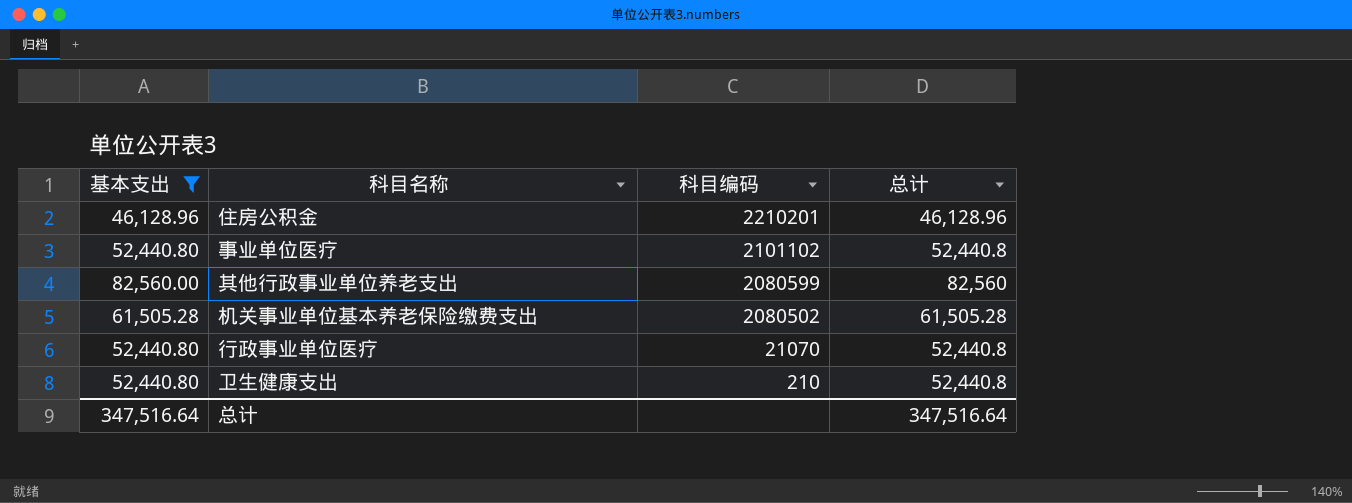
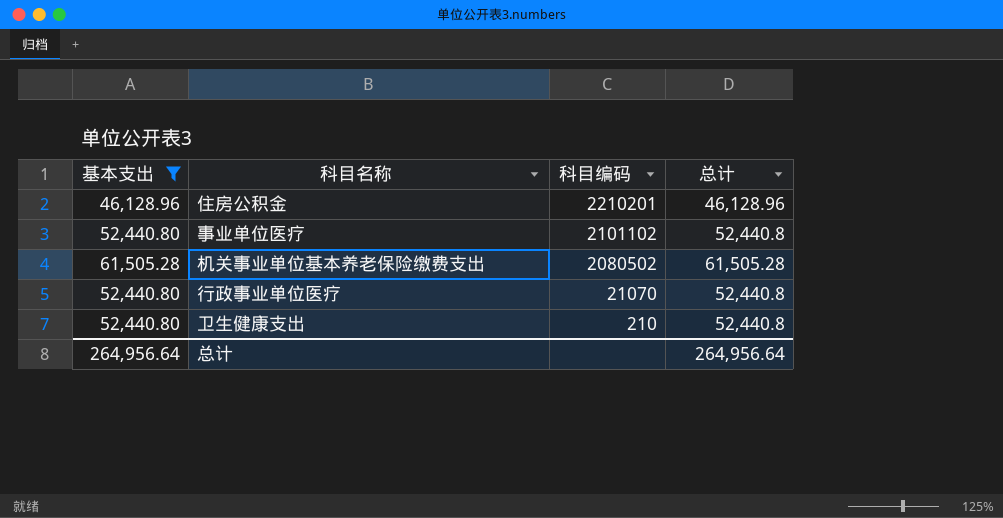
row 其他行政事业单位养老支出: 82,560.00 | 2080599 | 82,560 -> none
总计 | 基本支出: 347,516.64 -> 264,956.64
总计 | 总计: 347,516.64 -> 264,956.64

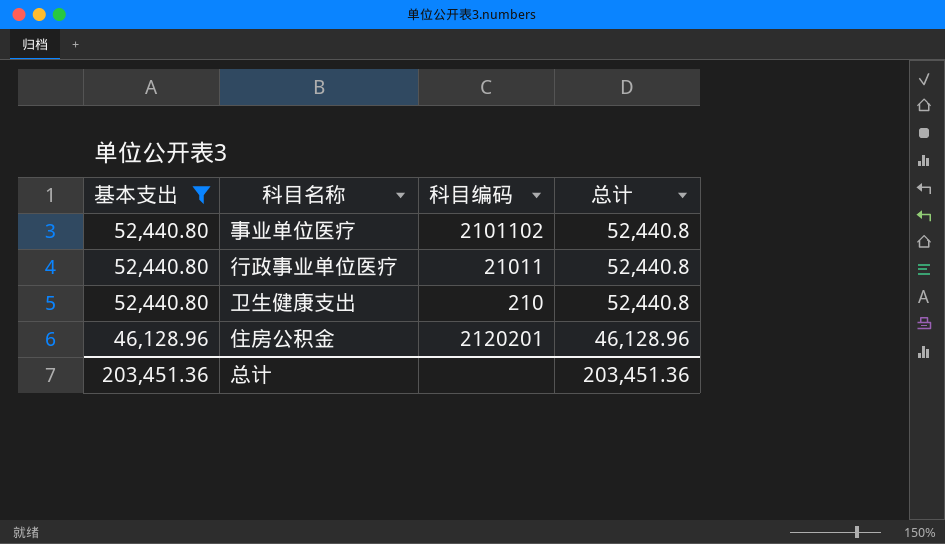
row order: 科目编码 descending -> 基本支出 descending
row 机关事业单位基本养老保险缴费支出: 61,505.28 | 2080502 | 61,505.28 -> none
行政事业单位医疗 | 科目编码: 21070 -> 21011
住房公积金 | 科目编码: 2210201 -> 2120201
总计 | 基本支出: 264,956.64 -> 203,451.36
总计 | 总计: 264,956.64 -> 203,451.36

